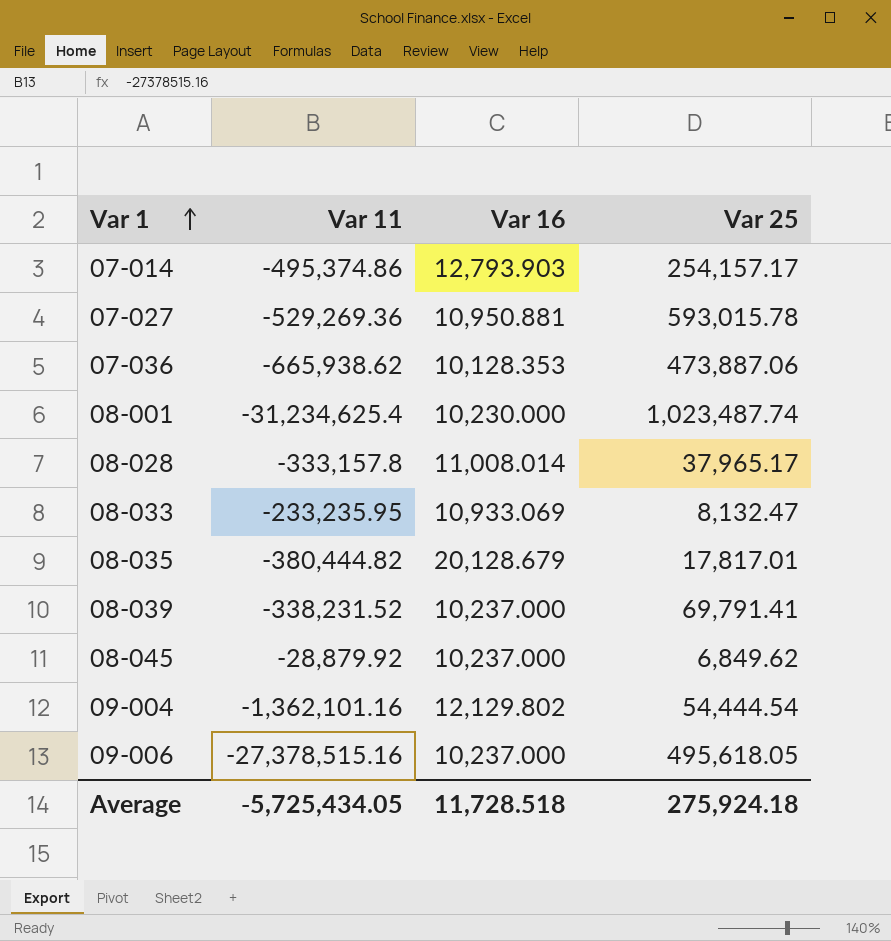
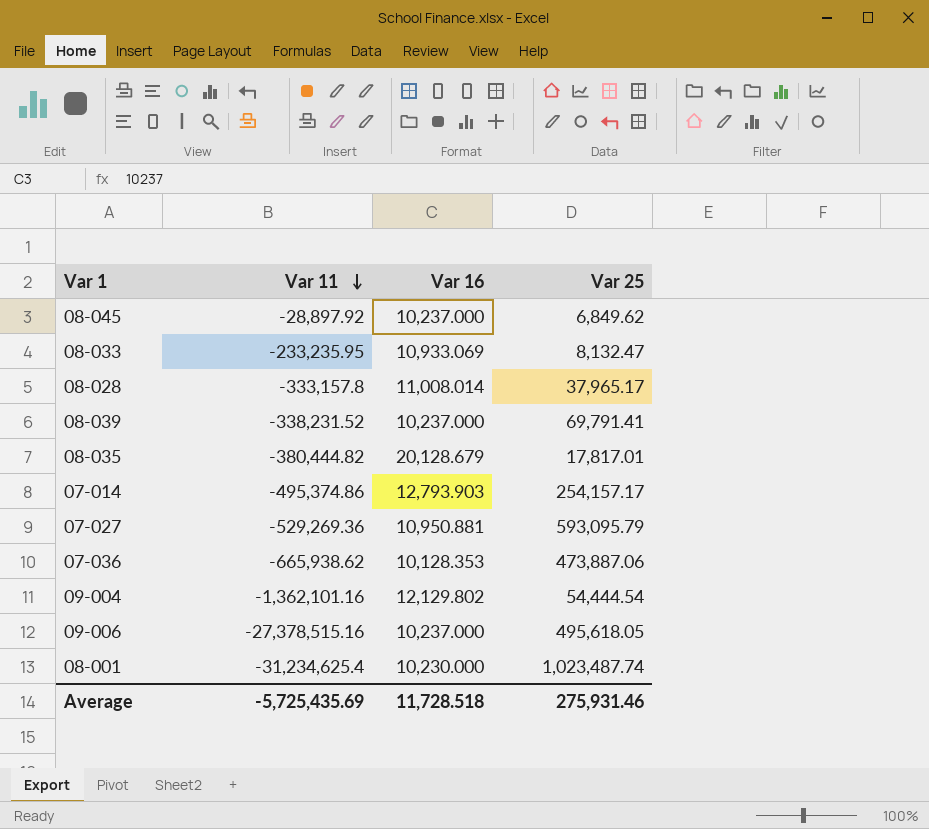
row order: Var 1 ascending -> Var 11 descending
08-045 | Var 11: -28,879.92 -> -28,897.92
07-027 | Var 25: 593,015.78 -> 593,095.79
Average | Var 11: -5,725,434.05 -> -5,725,435.69
Average | Var 25: 275,924.18 -> 275,931.46

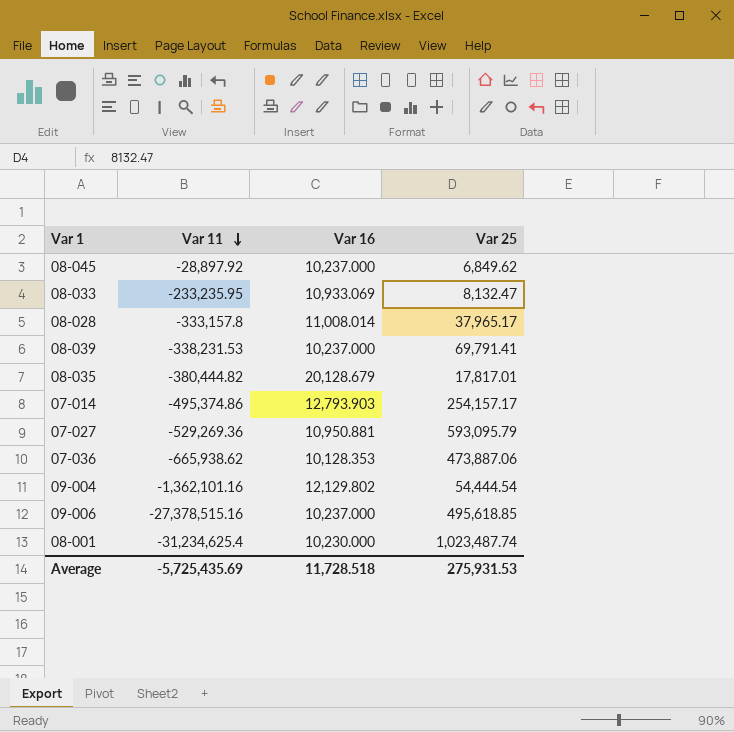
08-039 | Var 11: -338,231.52 -> -338,231.53
09-006 | Var 25: 495,618.05 -> 495,618.85
Average | Var 25: 275,931.46 -> 275,931.53

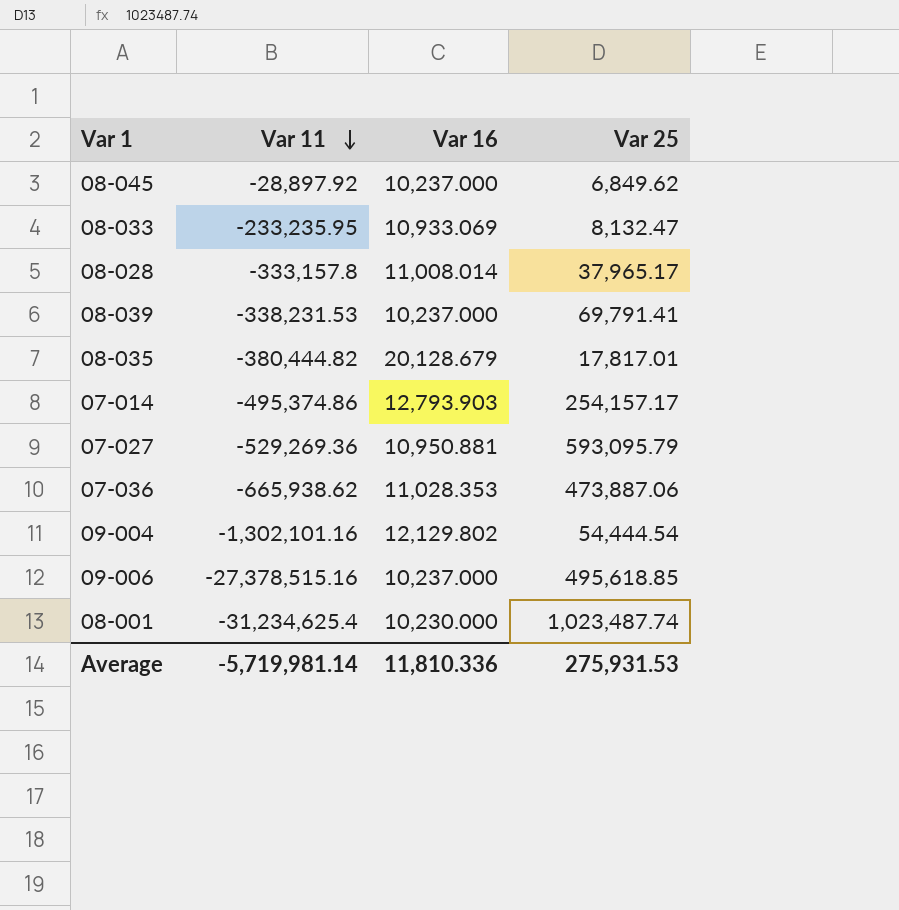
07-036 | Var 16: 10,128.353 -> 11,028.353
09-004 | Var 11: -1,362,101.16 -> -1,302,101.16
Average | Var 11: -5,725,435.69 -> -5,719,981.14
Average | Var 16: 11,728.518 -> 11,810.336

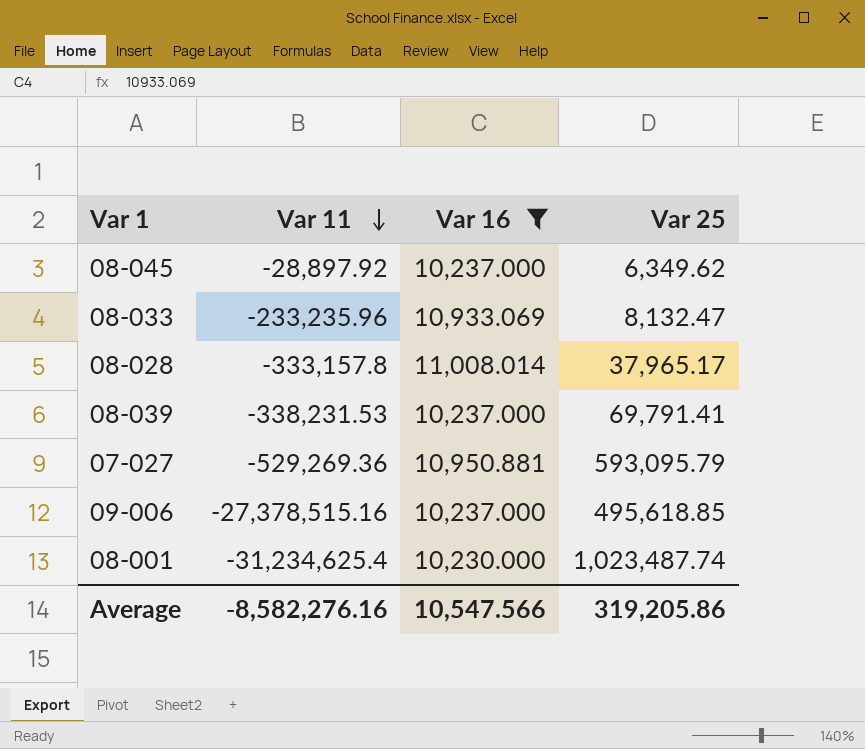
filter: none -> Var 16 <= 11,008.014
08-045 | Var 25: 6,849.62 -> 6,349.62
08-033 | Var 11: -233,235.95 -> -233,235.96
Average | Var 11: -5,719,981.14 -> -8,582,276.16
Average | Var 16: 11,810.336 -> 10,547.566
Average | Var 25: 275,931.53 -> 319,205.86

